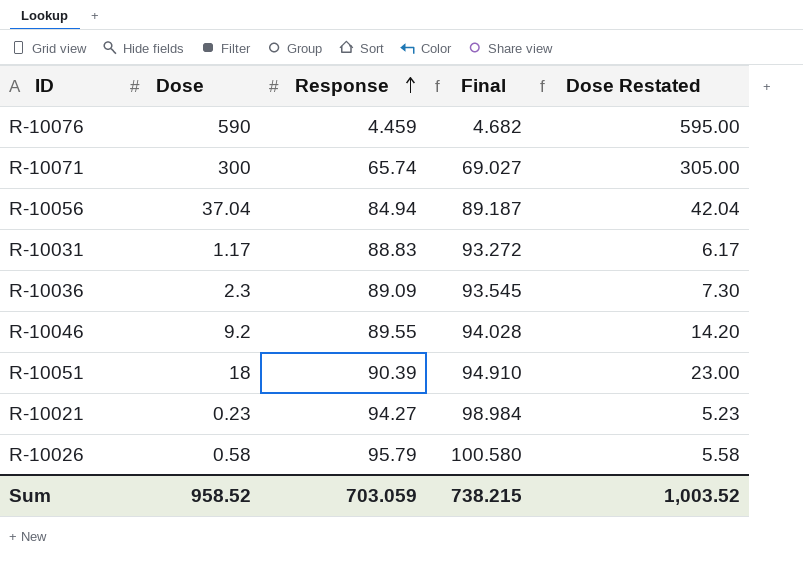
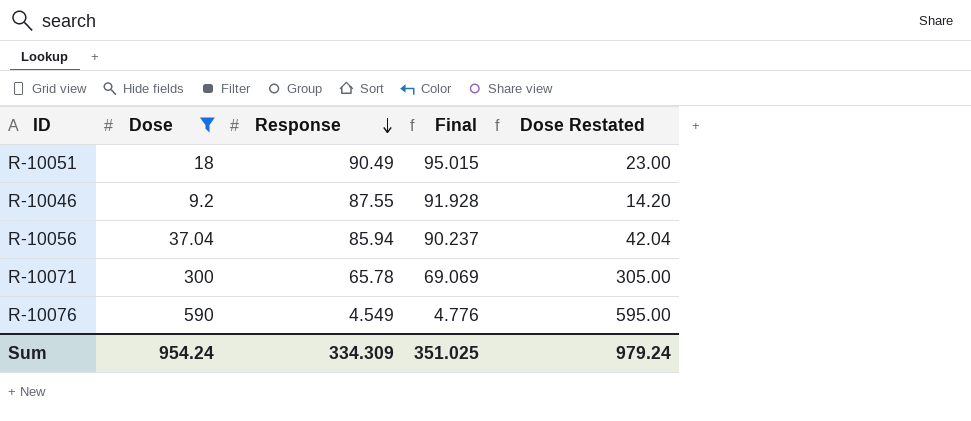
filter: none -> Dose >= 9.2
row order: Response ascending -> Response descending
R-10051 | Response: 90.39 -> 90.49
R-10051 | Final: 94.910 -> 95.015
R-10046 | Response: 89.55 -> 87.55
R-10046 | Final: 94.028 -> 91.928
R-10056 | Response: 84.94 -> 85.94
R-10056 | Final: 89.187 -> 90.237
R-10071 | Response: 65.74 -> 65.78
R-10071 | Final: 69.027 -> 69.069
R-10076 | Response: 4.459 -> 4.549
R-10076 | Final: 4.682 -> 4.776
Sum | Dose: 958.52 -> 954.24
Sum | Response: 703.059 -> 334.309
Sum | Final: 738.215 -> 351.025
Sum | Dose Restated: 1,003.52 -> 979.24

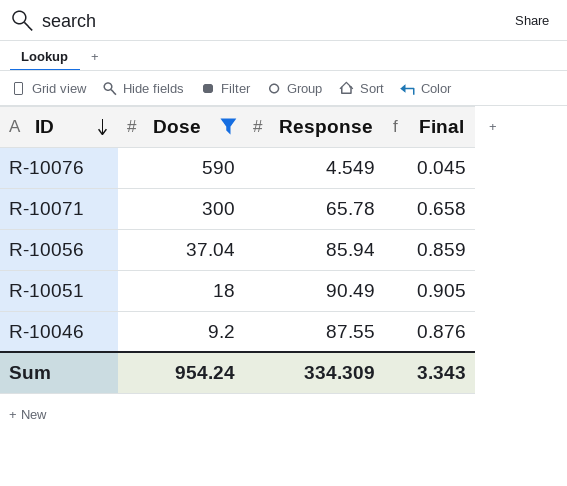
row order: Response descending -> ID descending
column Dose Restated | formula: [Dose] + 5 -> none
column Final | formula: [Response] * 1.05 -> [Response] * 0.01
Sum | Final: 351.025 -> 3.343

